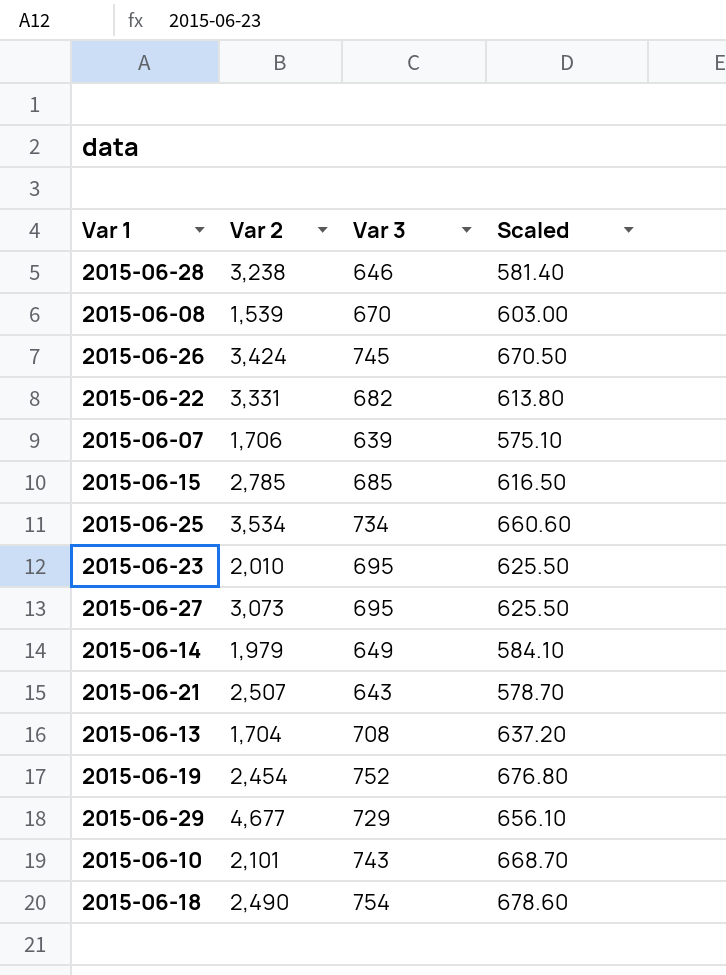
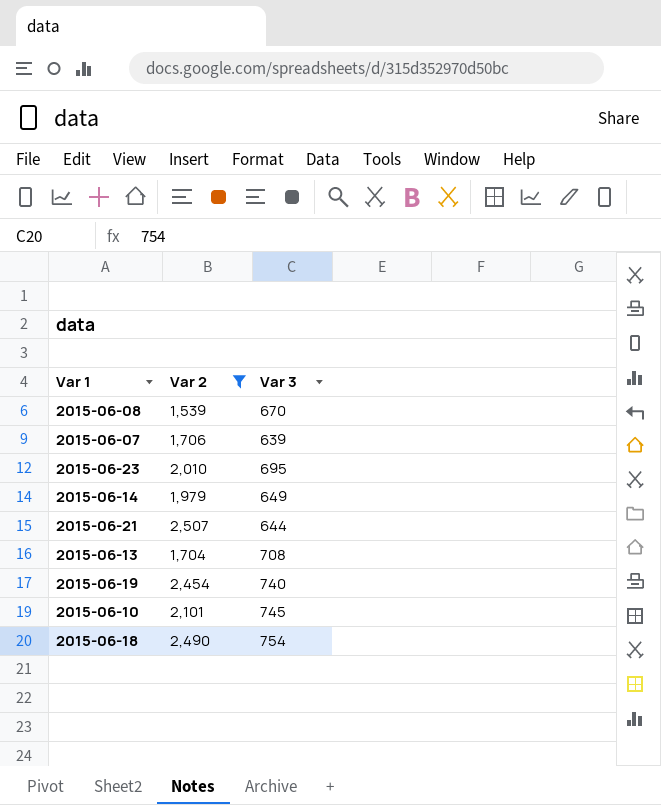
filter: none -> Var 2 <= 2,507
column Scaled | formula: [Var 3] * 0.9 -> none
2015-06-21 | Var 3: 643 -> 644
2015-06-19 | Var 3: 752 -> 740
2015-06-10 | Var 3: 743 -> 745

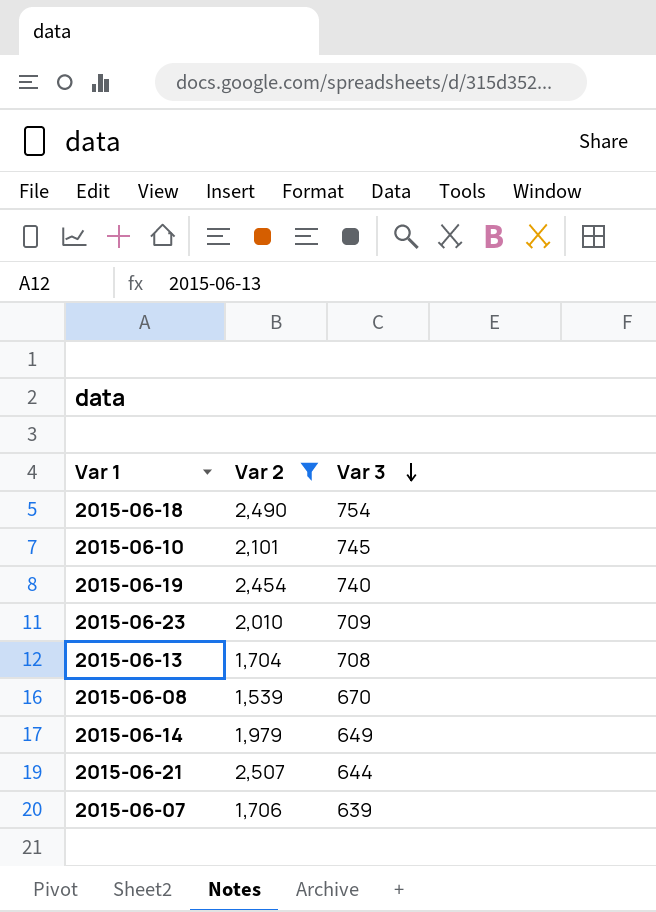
row order: none -> Var 3 descending
2015-06-23 | Var 3: 695 -> 709

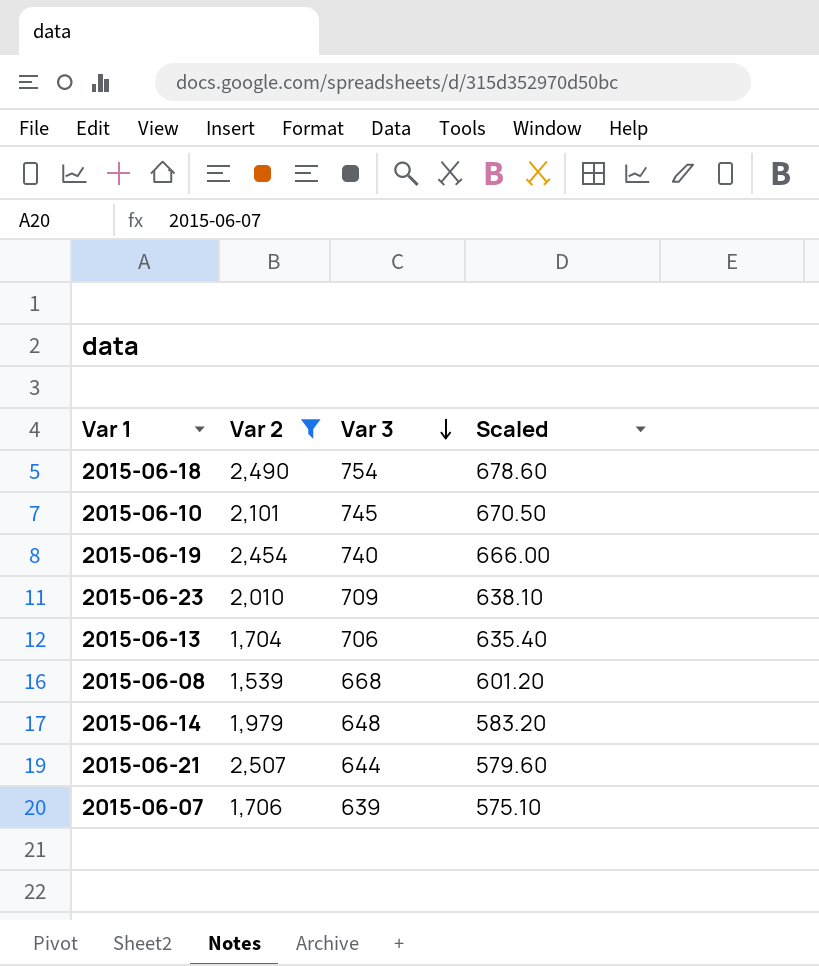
column Scaled | formula: none -> [Var 3] * 0.9
2015-06-13 | Var 3: 708 -> 706
2015-06-08 | Var 3: 670 -> 668
2015-06-14 | Var 3: 649 -> 648

